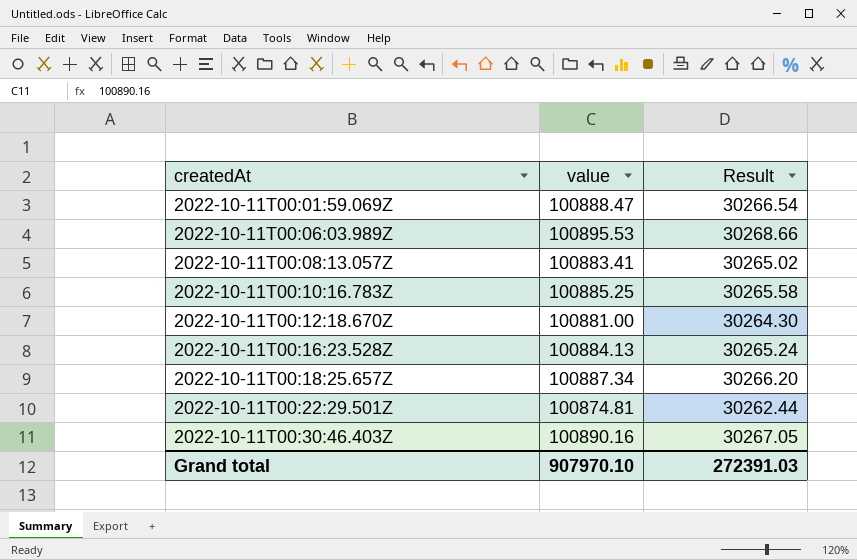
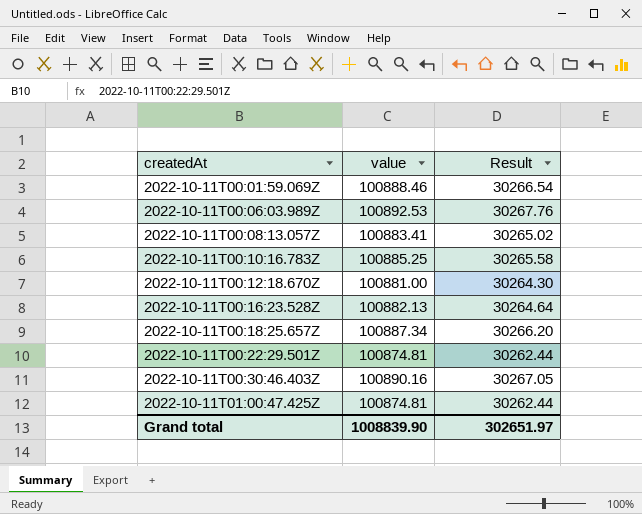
2022-10-11T00:01:59.069Z | value: 100888.47 -> 100888.46
2022-10-11T00:06:03.989Z | value: 100895.53 -> 100892.53
2022-10-11T00:06:03.989Z | Result: 30268.66 -> 30267.76
2022-10-11T00:16:23.528Z | value: 100884.13 -> 100882.13
2022-10-11T00:16:23.528Z | Result: 30265.24 -> 30264.64
row 2022-10-11T01:00:47.425Z: none -> 100874.81 | 30262.44
Grand total | value: 907970.10 -> 1008839.90
Grand total | Result: 272391.03 -> 302651.97

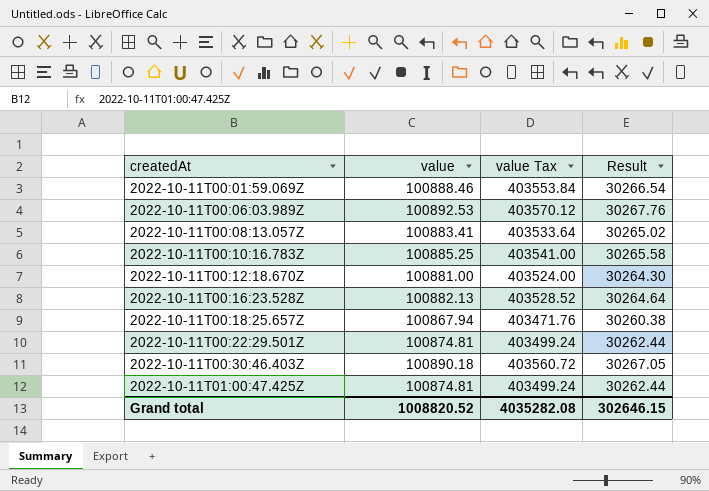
column value Tax | formula: none -> [value] * 4
2022-10-11T00:18:25.657Z | value: 100887.34 -> 100867.94
2022-10-11T00:18:25.657Z | Result: 30266.20 -> 30260.38
2022-10-11T00:30:46.403Z | value: 100890.16 -> 100890.18
Grand total | value: 1008839.90 -> 1008820.52
Grand total | Result: 302651.97 -> 302646.15

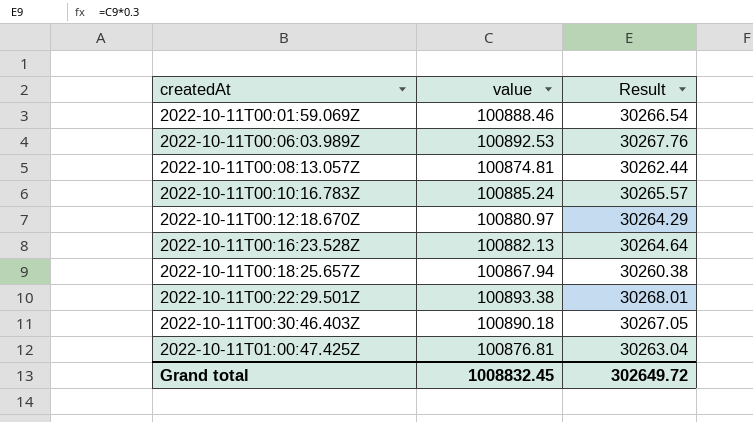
column value Tax | formula: [value] * 4 -> none
2022-10-11T00:08:13.057Z | value: 100883.41 -> 100874.81
2022-10-11T00:08:13.057Z | Result: 30265.02 -> 30262.44
2022-10-11T00:10:16.783Z | value: 100885.25 -> 100885.24
2022-10-11T00:10:16.783Z | Result: 30265.58 -> 30265.57
2022-10-11T00:12:18.670Z | value: 100881.00 -> 100880.97
2022-10-11T00:12:18.670Z | Result: 30264.30 -> 30264.29
2022-10-11T00:22:29.501Z | value: 100874.81 -> 100893.38
2022-10-11T00:22:29.501Z | Result: 30262.44 -> 30268.01
2022-10-11T01:00:47.425Z | value: 100874.81 -> 100876.81
2022-10-11T01:00:47.425Z | Result: 30262.44 -> 30263.04
Grand total | value: 1008820.52 -> 1008832.45
Grand total | Result: 302646.15 -> 302649.72

